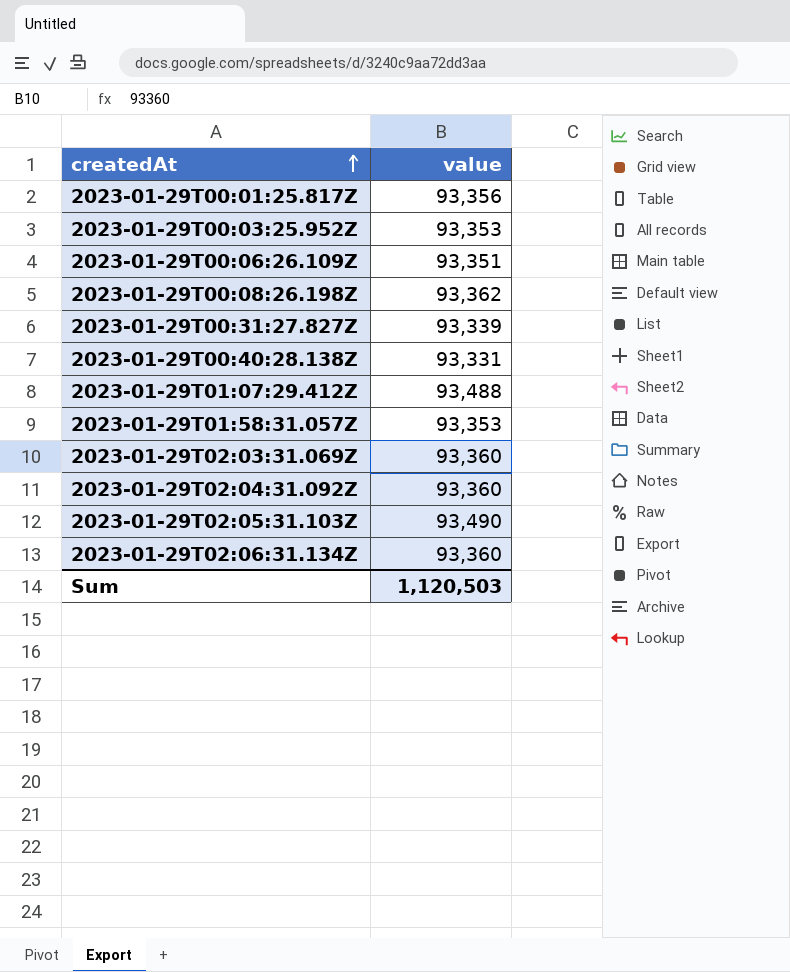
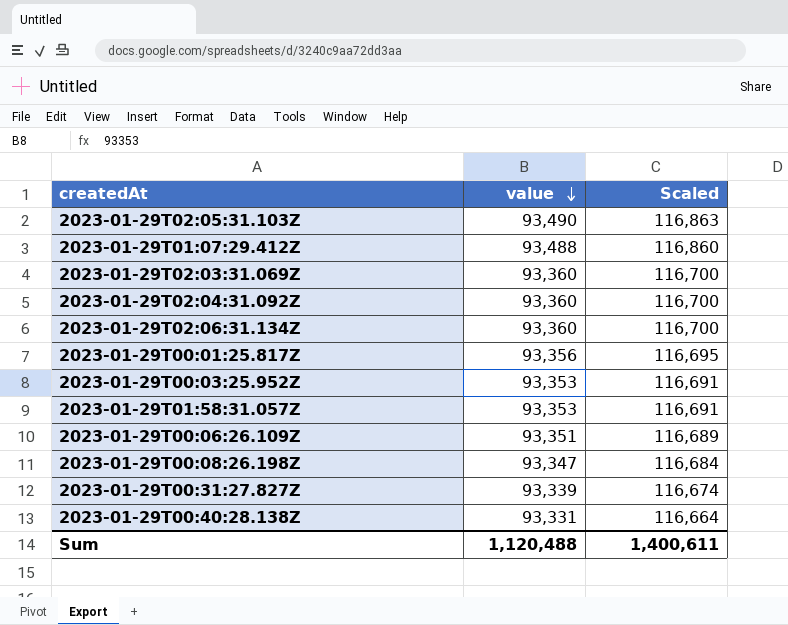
row order: createdAt ascending -> value descending
column Scaled | formula: none -> [value] * 1.25
2023-01-29T00:08:26.198Z | value: 93,362 -> 93,347
Sum | value: 1,120,503 -> 1,120,488

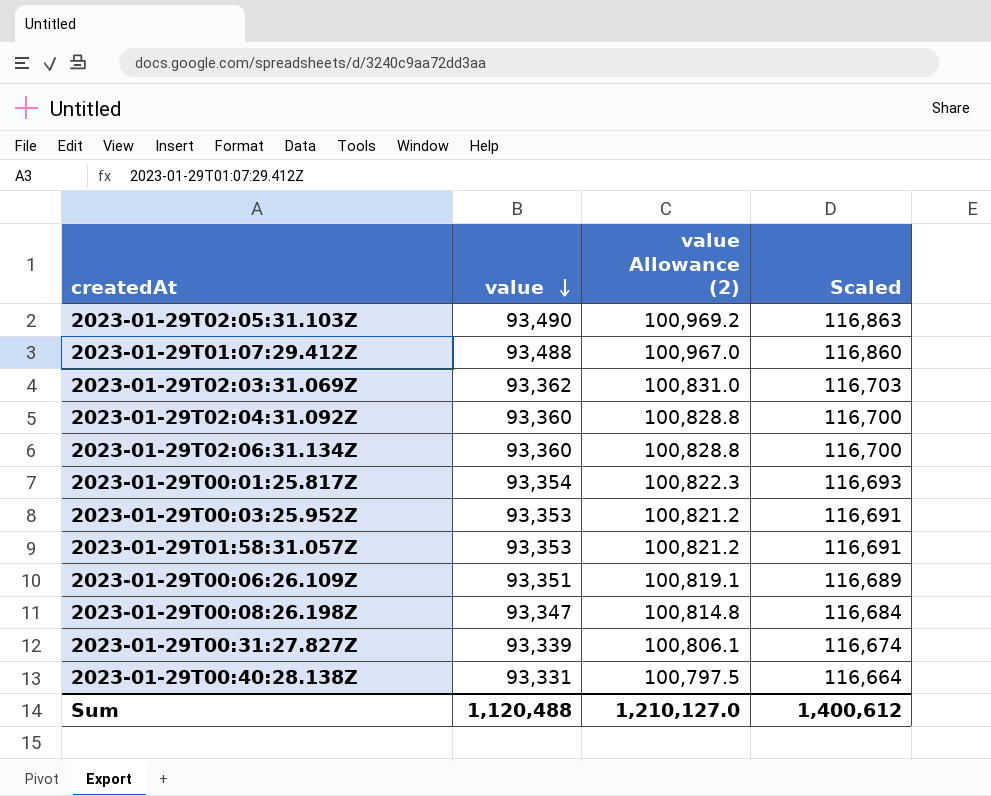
column value Allowance (2) | formula: none -> [value] * 1.08
2023-01-29T02:03:31.069Z | value: 93,360 -> 93,362
2023-01-29T02:03:31.069Z | Scaled: 116,700 -> 116,703
2023-01-29T00:01:25.817Z | value: 93,356 -> 93,354
2023-01-29T00:01:25.817Z | Scaled: 116,695 -> 116,693
Sum | Scaled: 1,400,611 -> 1,400,612

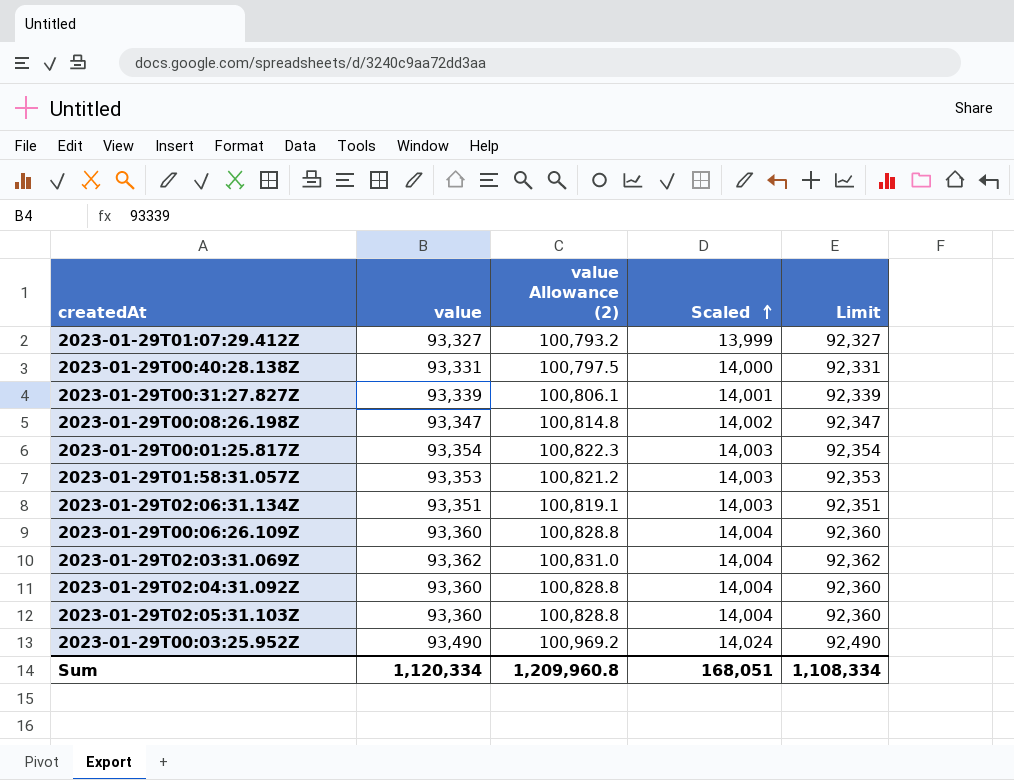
row order: value descending -> Scaled ascending
column Scaled | formula: [value] * 1.25 -> [value] * 0.15
column Limit | formula: none -> [value] - 1000
2023-01-29T01:07:29.412Z | value: 93,488 -> 93,327
2023-01-29T01:07:29.412Z | value Allowance (2): 100,967.0 -> 100,793.2
2023-01-29T02:06:31.134Z | value: 93,360 -> 93,351
2023-01-29T02:06:31.134Z | value Allowance (2): 100,828.8 -> 100,819.1
2023-01-29T00:06:26.109Z | value: 93,351 -> 93,360
2023-01-29T00:06:26.109Z | value Allowance (2): 100,819.1 -> 100,828.8
2023-01-29T02:05:31.103Z | value: 93,490 -> 93,360
2023-01-29T02:05:31.103Z | value Allowance (2): 100,969.2 -> 100,828.8
2023-01-29T00:03:25.952Z | value: 93,353 -> 93,490
2023-01-29T00:03:25.952Z | value Allowance (2): 100,821.2 -> 100,969.2
Sum | value: 1,120,488 -> 1,120,334
Sum | value Allowance (2): 1,210,127.0 -> 1,209,960.8
Sum | Scaled: 1,400,612 -> 168,051

